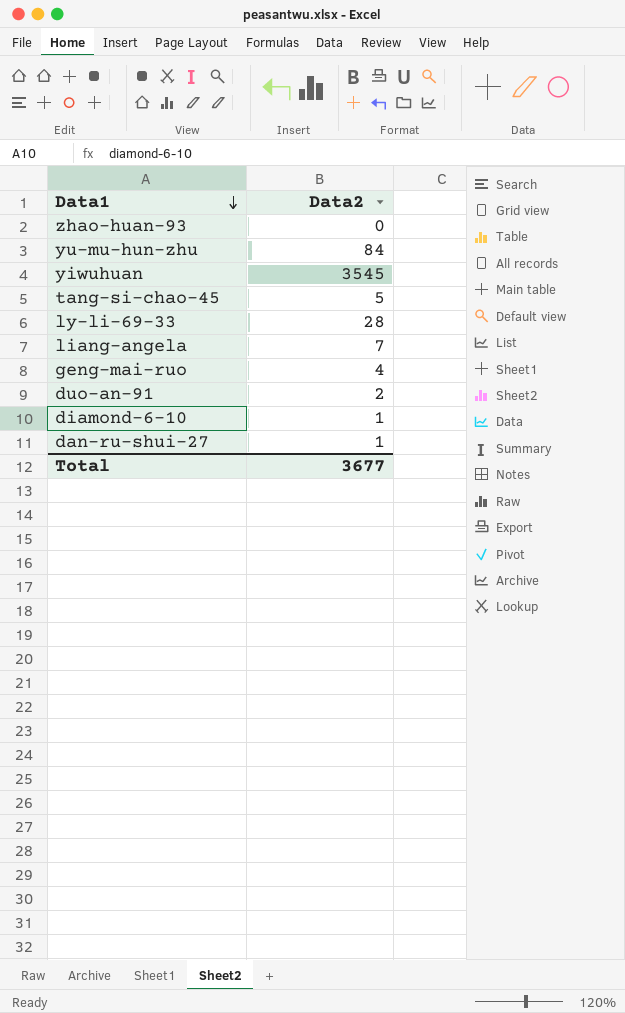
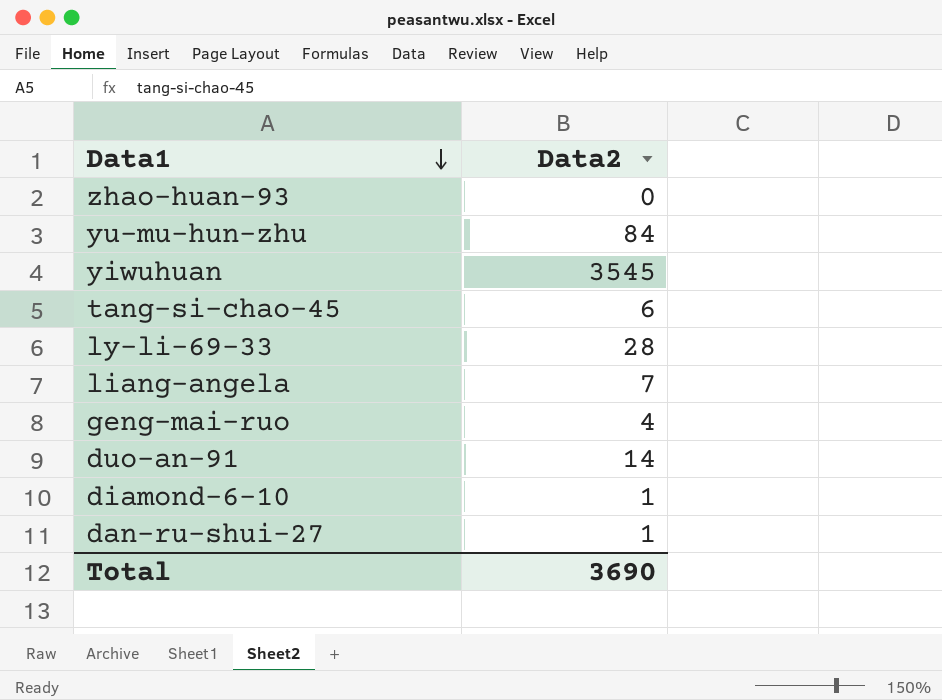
tang-si-chao-45 | Data2: 5 -> 6
duo-an-91 | Data2: 2 -> 14
Total | Data2: 3677 -> 3690

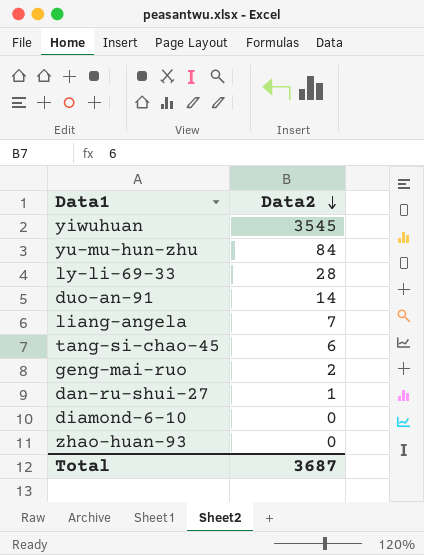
row order: Data1 descending -> Data2 descending
geng-mai-ruo | Data2: 4 -> 2
diamond-6-10 | Data2: 1 -> 0
Total | Data2: 3690 -> 3687

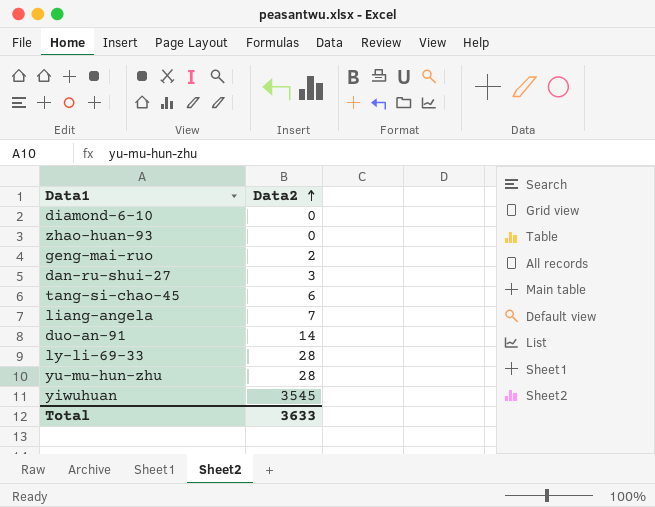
row order: Data2 descending -> Data2 ascending
dan-ru-shui-27 | Data2: 1 -> 3
yu-mu-hun-zhu | Data2: 84 -> 28
Total | Data2: 3687 -> 3633

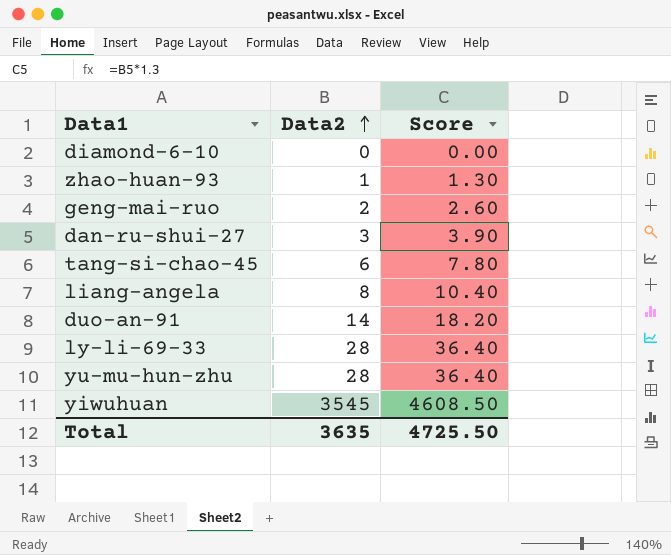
column Score | formula: none -> [Data2] * 1.3
zhao-huan-93 | Data2: 0 -> 1
liang-angela | Data2: 7 -> 8
Total | Data2: 3633 -> 3635

